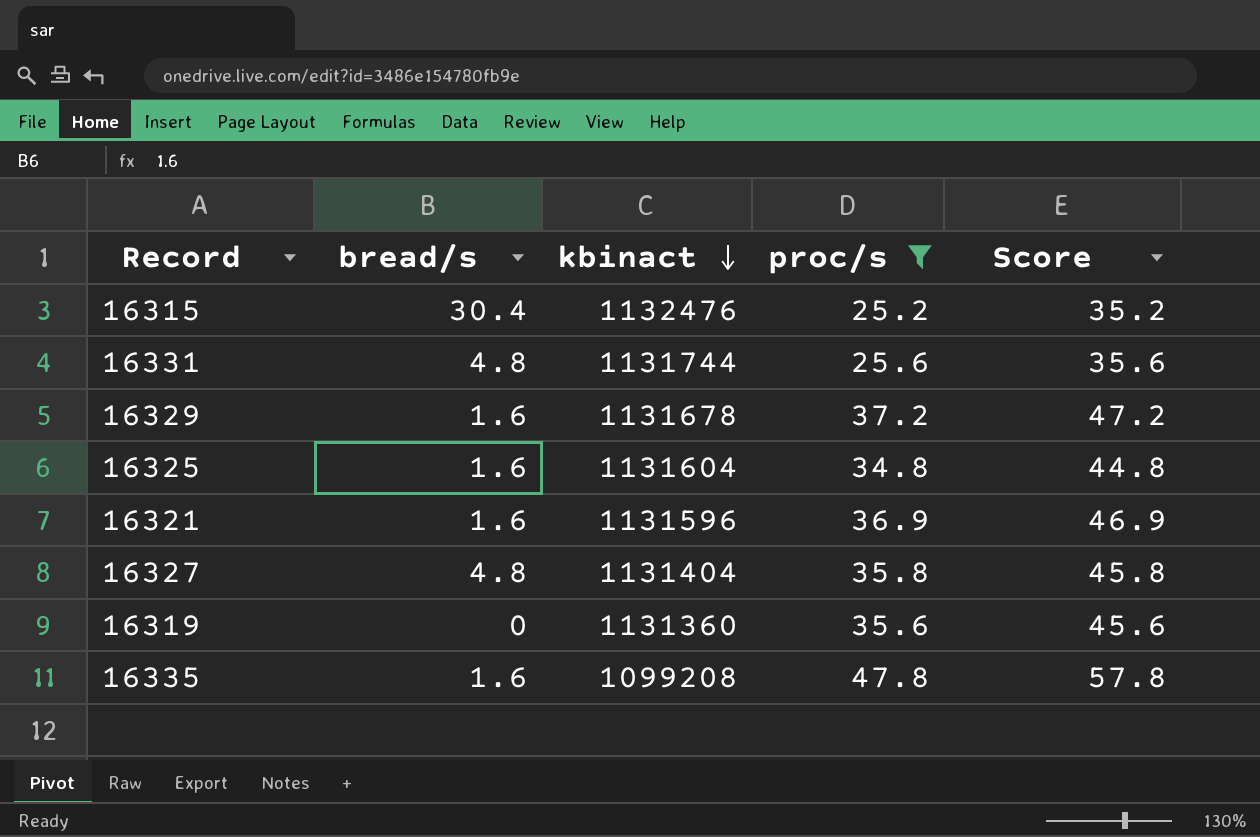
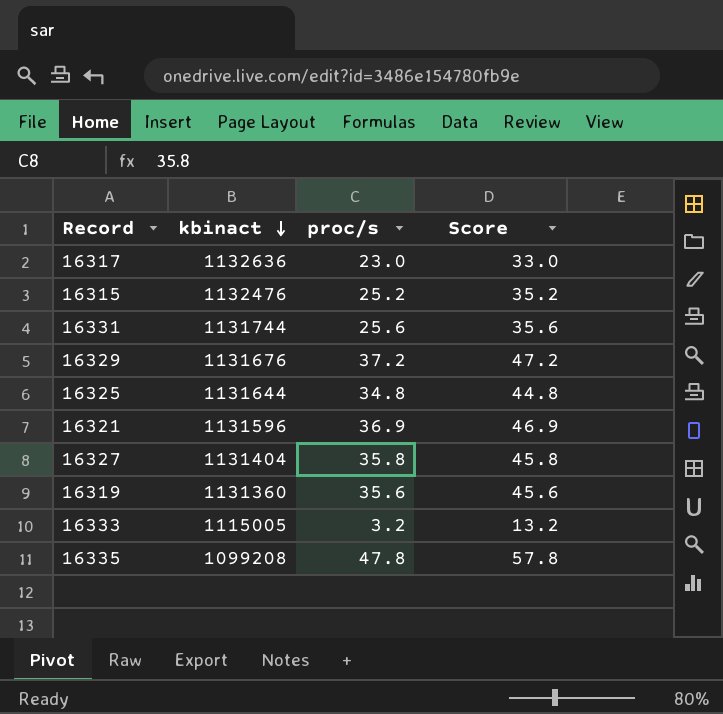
filter: proc/s >= 25.2 -> none
column bread/s | position: 2 -> none
16329 | kbinact: 1131678 -> 1131676
16325 | kbinact: 1131604 -> 1131644

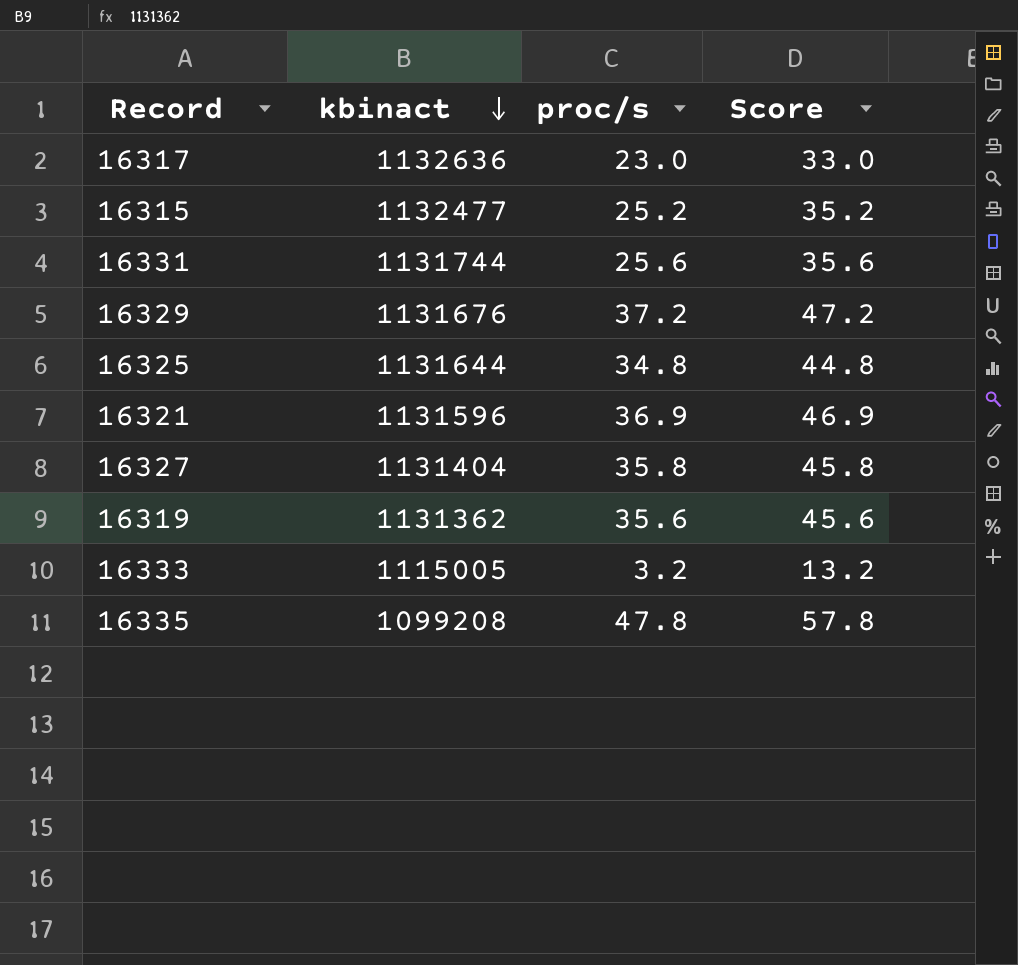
16315 | kbinact: 1132476 -> 1132477
16319 | kbinact: 1131360 -> 1131362

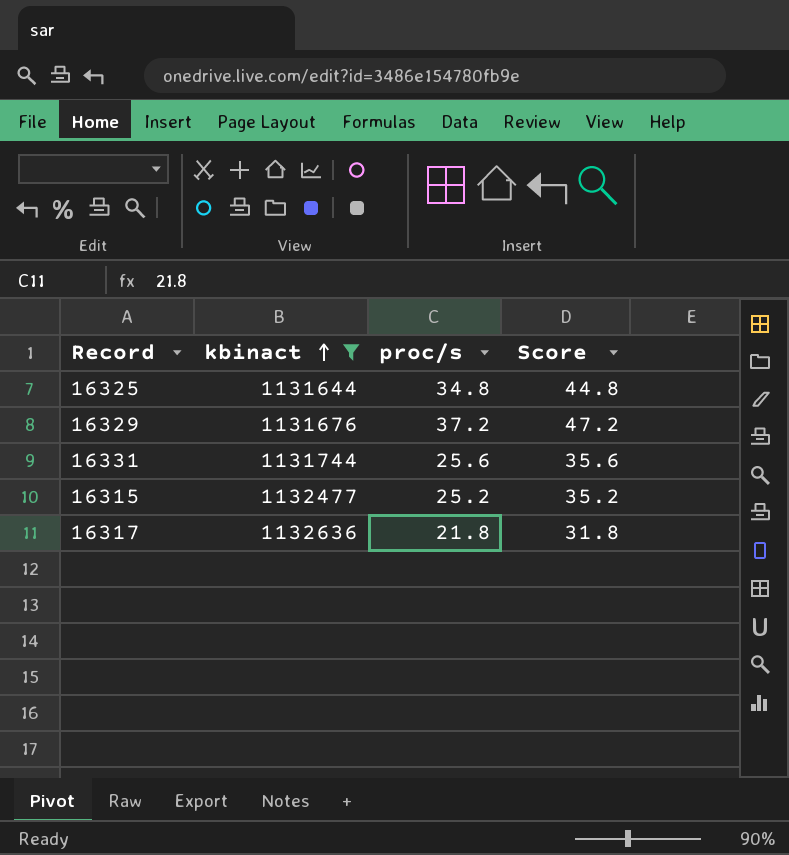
filter: none -> kbinact >= 1131644
row order: kbinact descending -> kbinact ascending
16317 | proc/s: 23.0 -> 21.8
16317 | Score: 33.0 -> 31.8

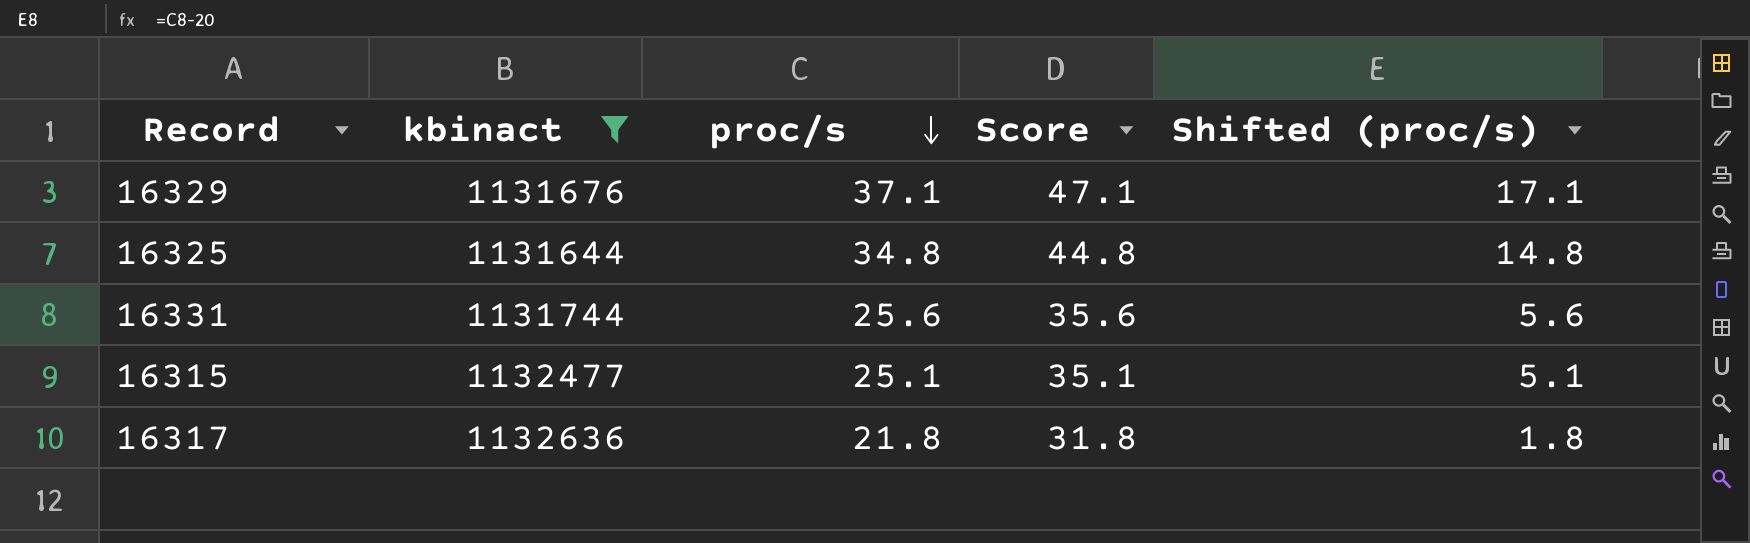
row order: kbinact ascending -> proc/s descending
column Shifted (proc/s) | formula: none -> [proc/s] - 20
16329 | proc/s: 37.2 -> 37.1
16329 | Score: 47.2 -> 47.1
16315 | proc/s: 25.2 -> 25.1
16315 | Score: 35.2 -> 35.1

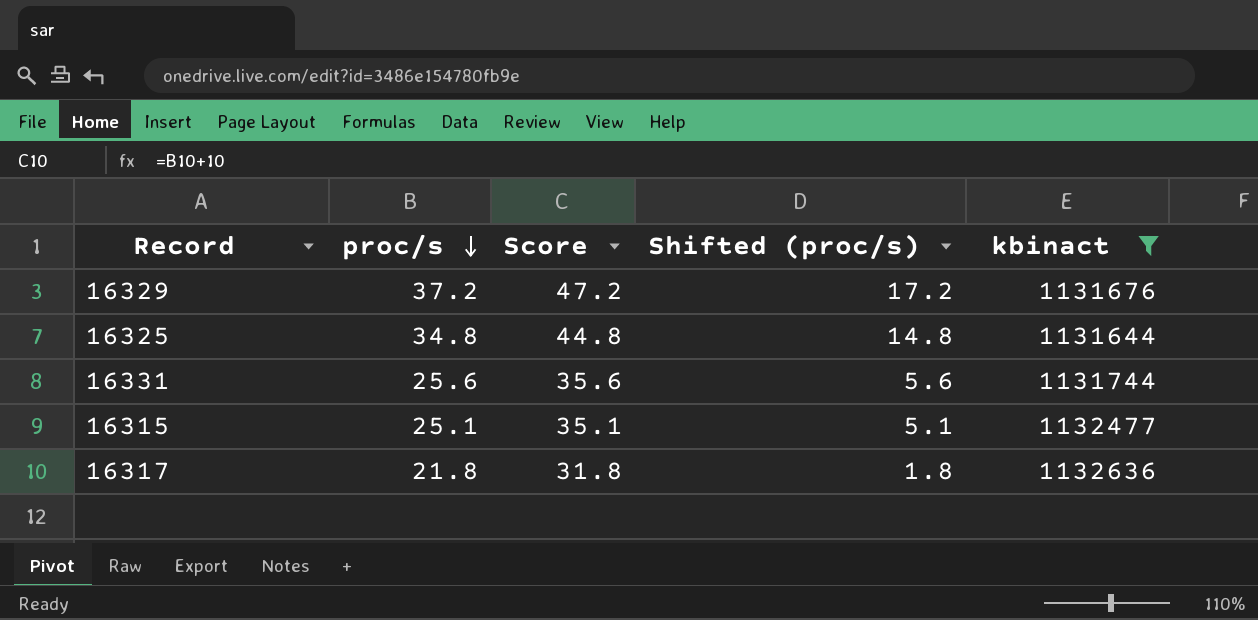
column kbinact | position: 2 -> 5
16329 | proc/s: 37.1 -> 37.2
16329 | Score: 47.1 -> 47.2
16329 | Shifted (proc/s): 17.1 -> 17.2

